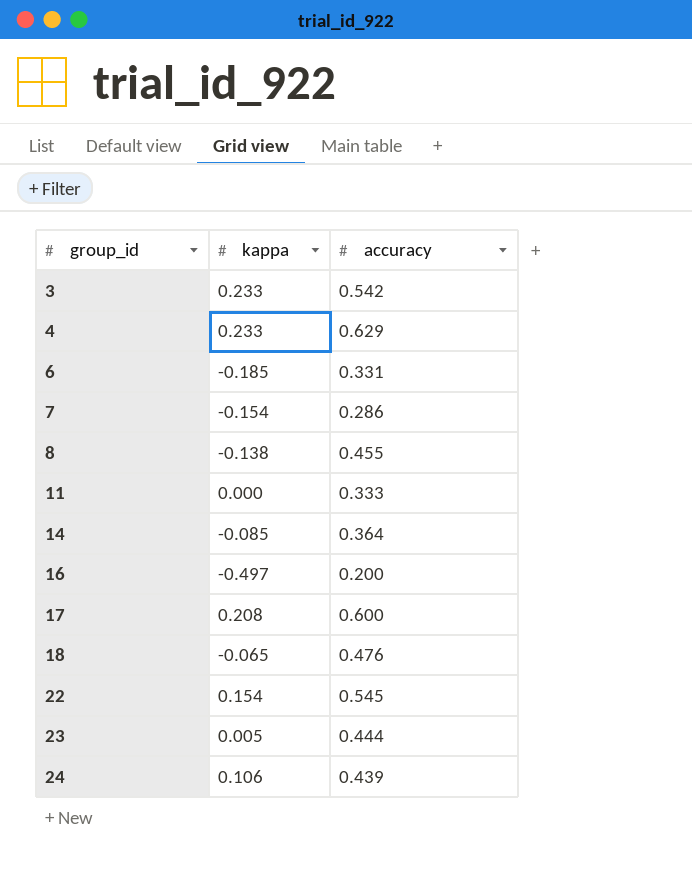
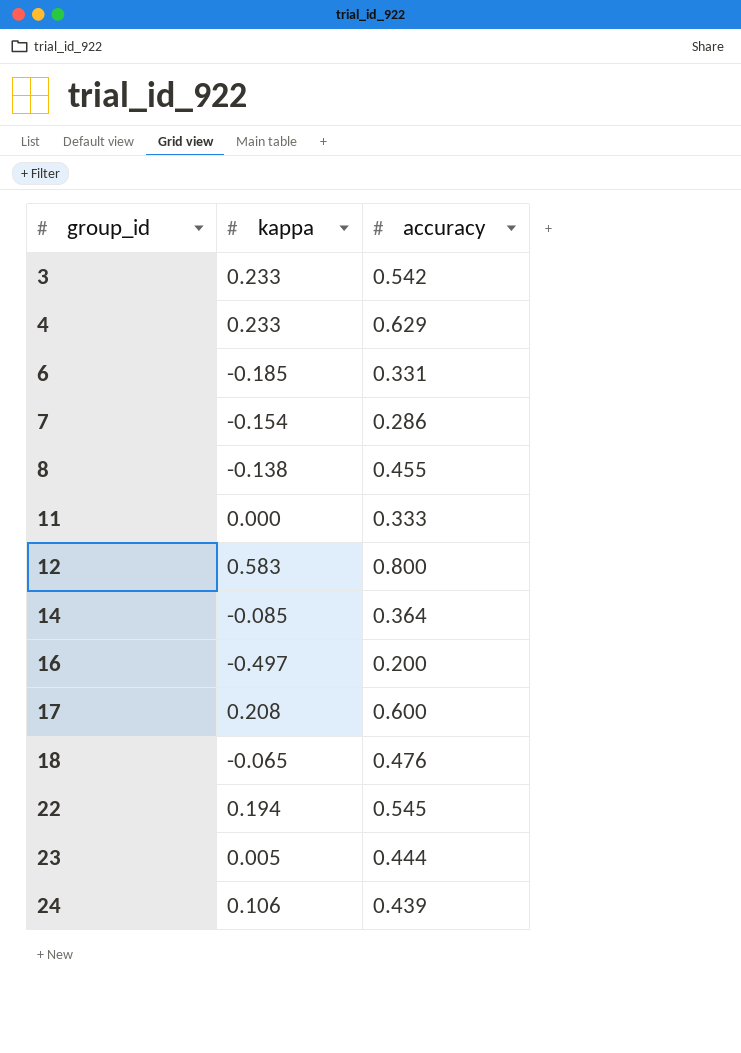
row 12: none -> 0.583 | 0.800
22 | kappa: 0.154 -> 0.194

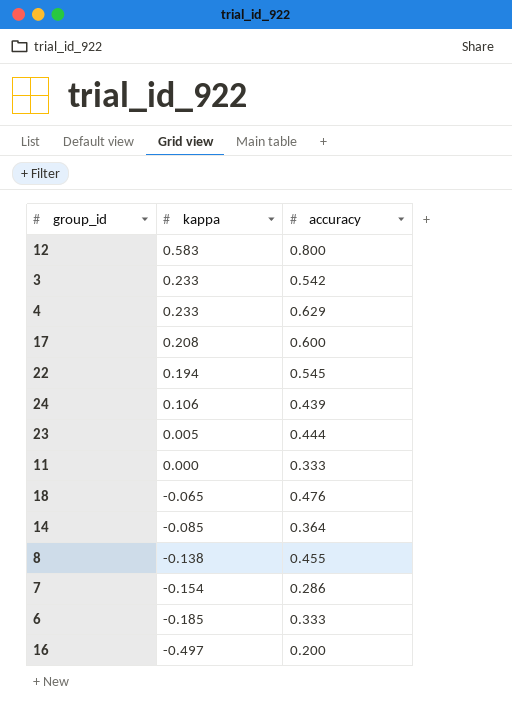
row order: group_id ascending -> kappa descending
6 | accuracy: 0.331 -> 0.333

